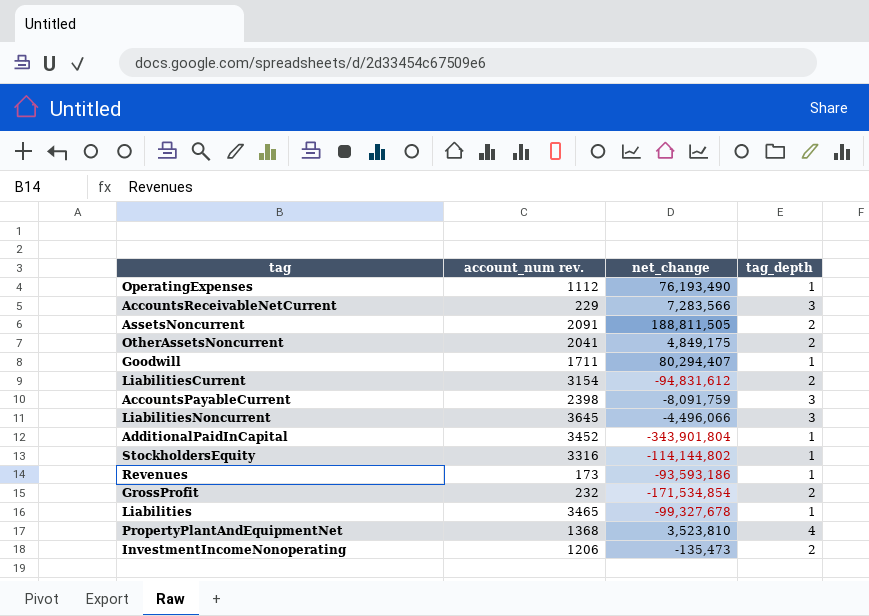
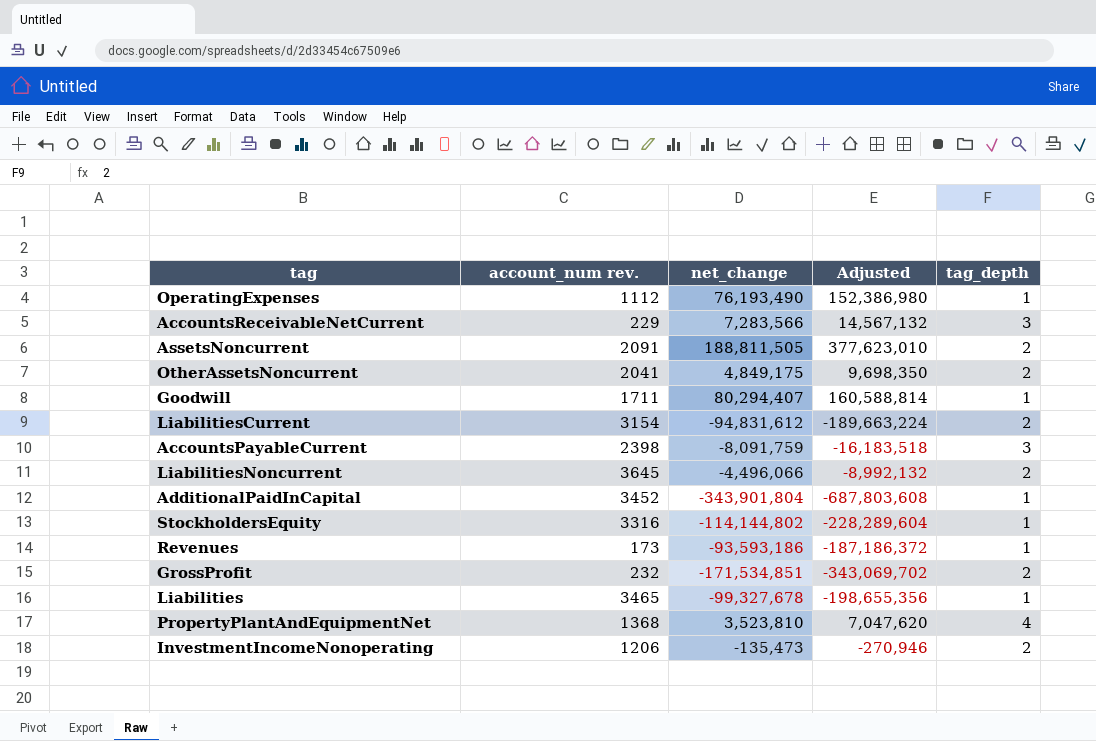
column Adjusted | formula: none -> [net_change] * 2
LiabilitiesNoncurrent | tag_depth: 3 -> 2
GrossProfit | net_change: -171,534,854 -> -171,534,851

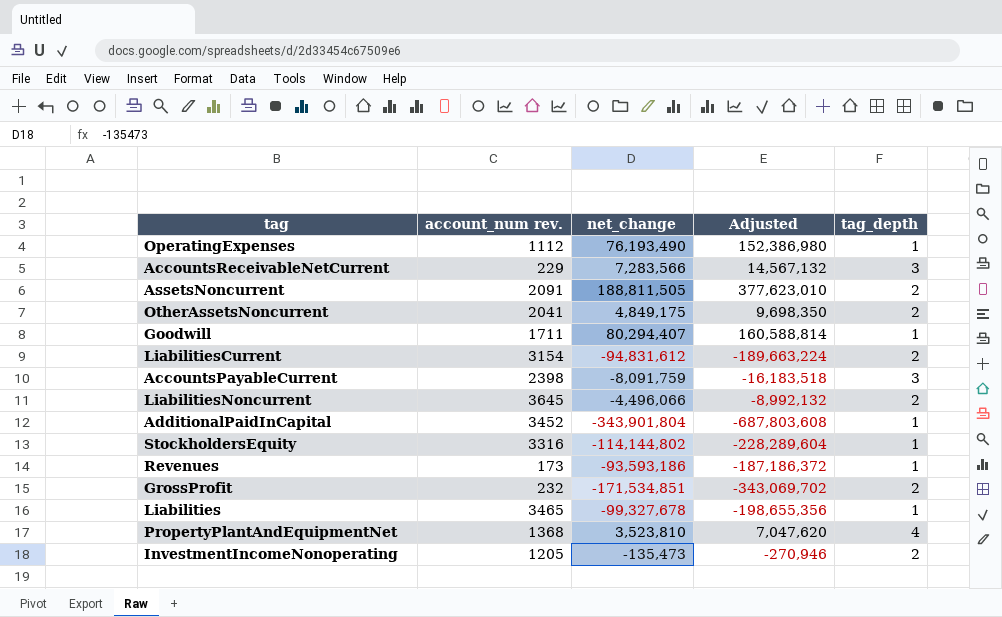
InvestmentIncomeNonoperating | account_num rev.: 1206 -> 1205

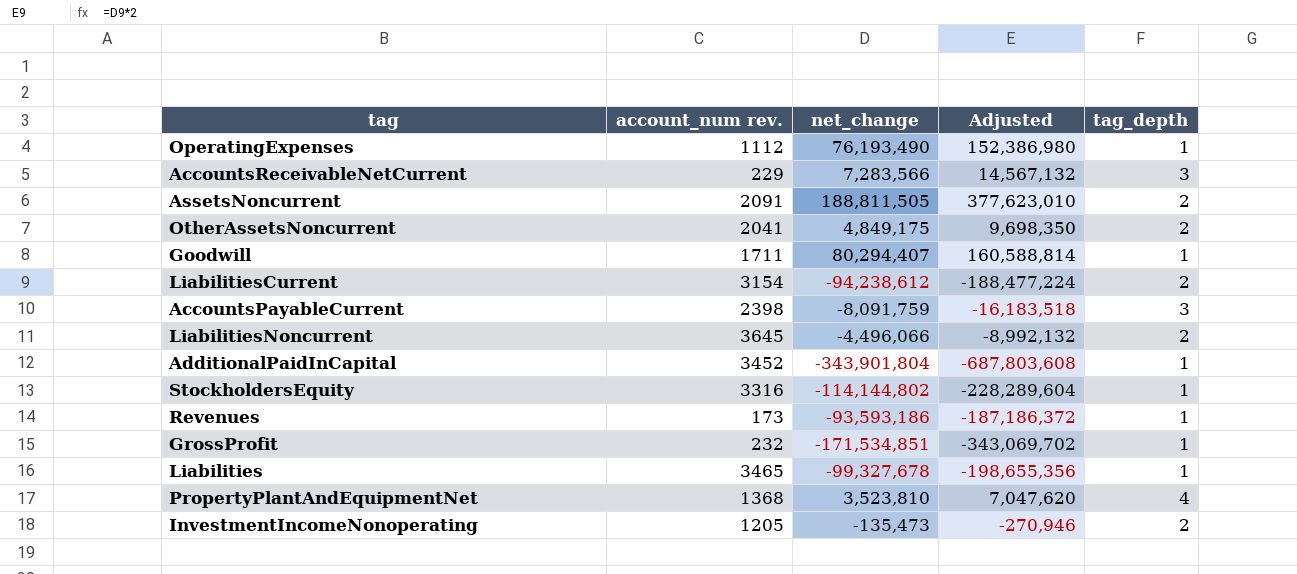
LiabilitiesCurrent | net_change: -94,831,612 -> -94,238,612
LiabilitiesCurrent | Adjusted: -189,663,224 -> -188,477,224
GrossProfit | tag_depth: 2 -> 1

